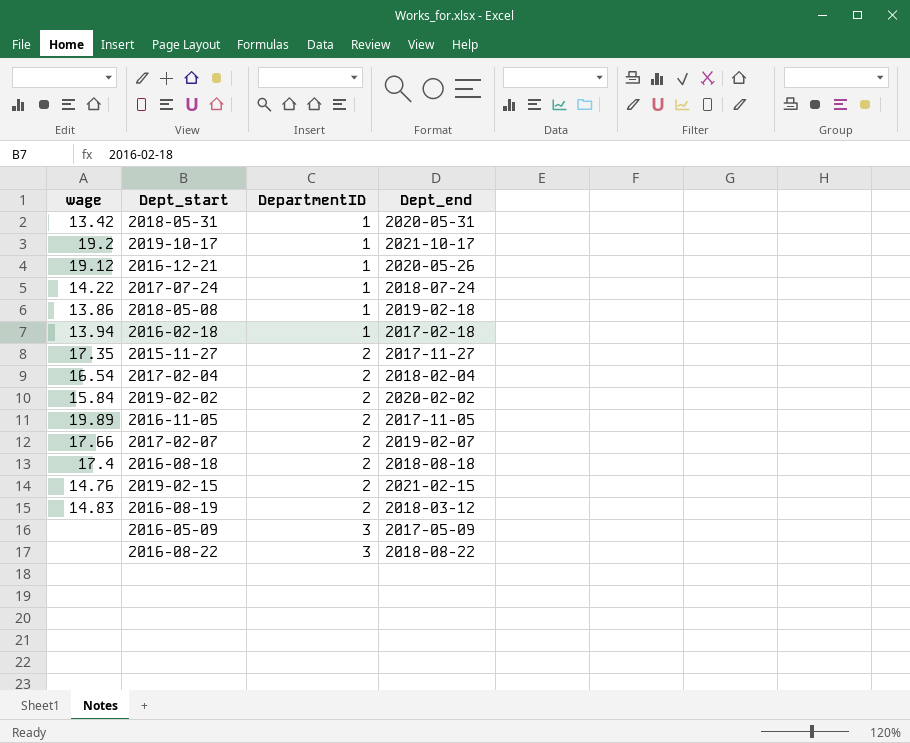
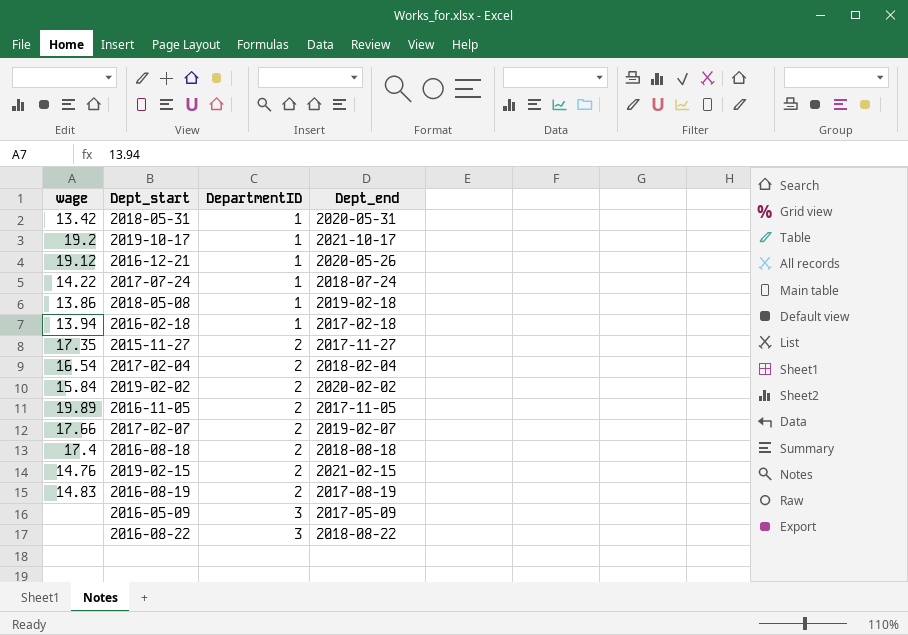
2016-08-19 | Dept_end: 2018-03-12 -> 2017-08-19

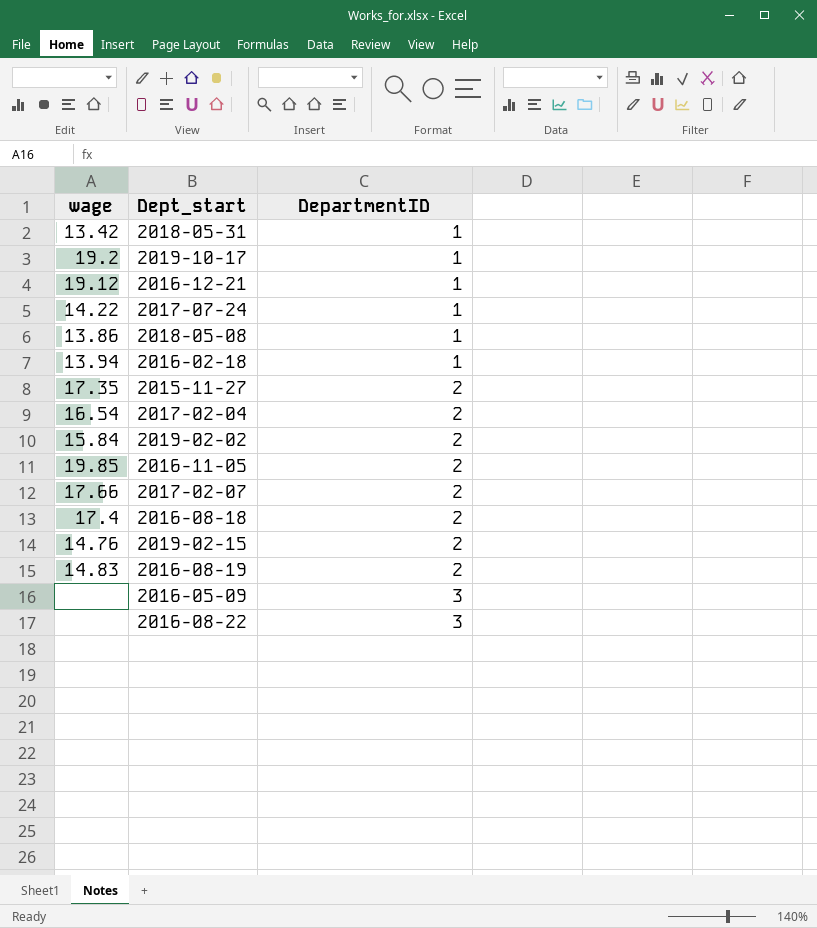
column Dept_end | position: 4 -> none
2016-11-05 | wage: 19.89 -> 19.85

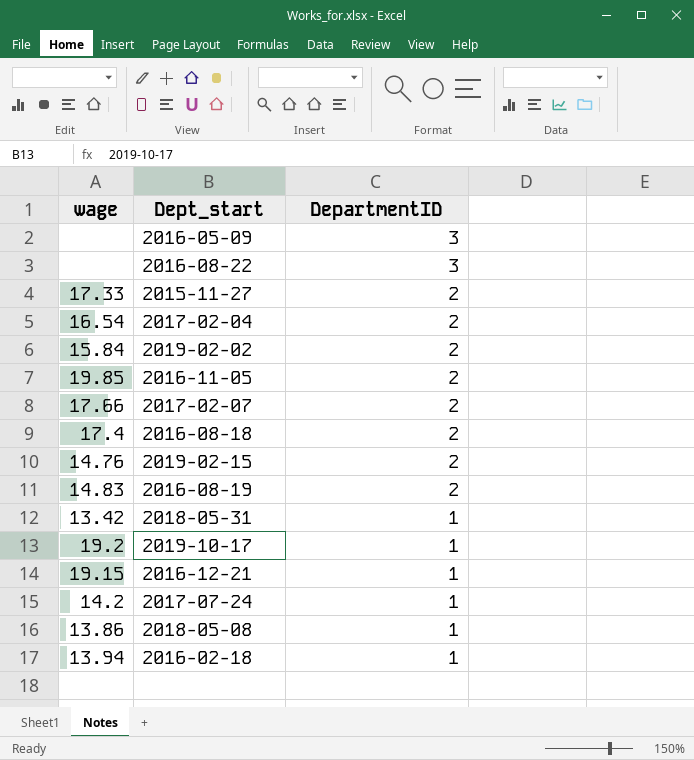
row order: DepartmentID ascending -> DepartmentID descending
2015-11-27 | wage: 17.35 -> 17.33
2016-12-21 | wage: 19.12 -> 19.15
2017-07-24 | wage: 14.22 -> 14.2

